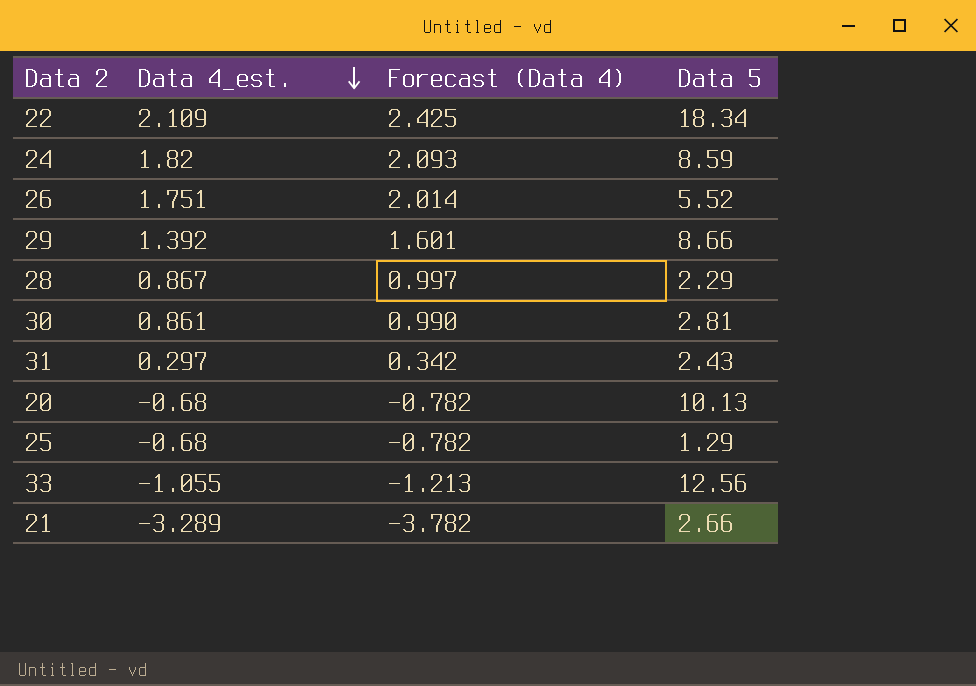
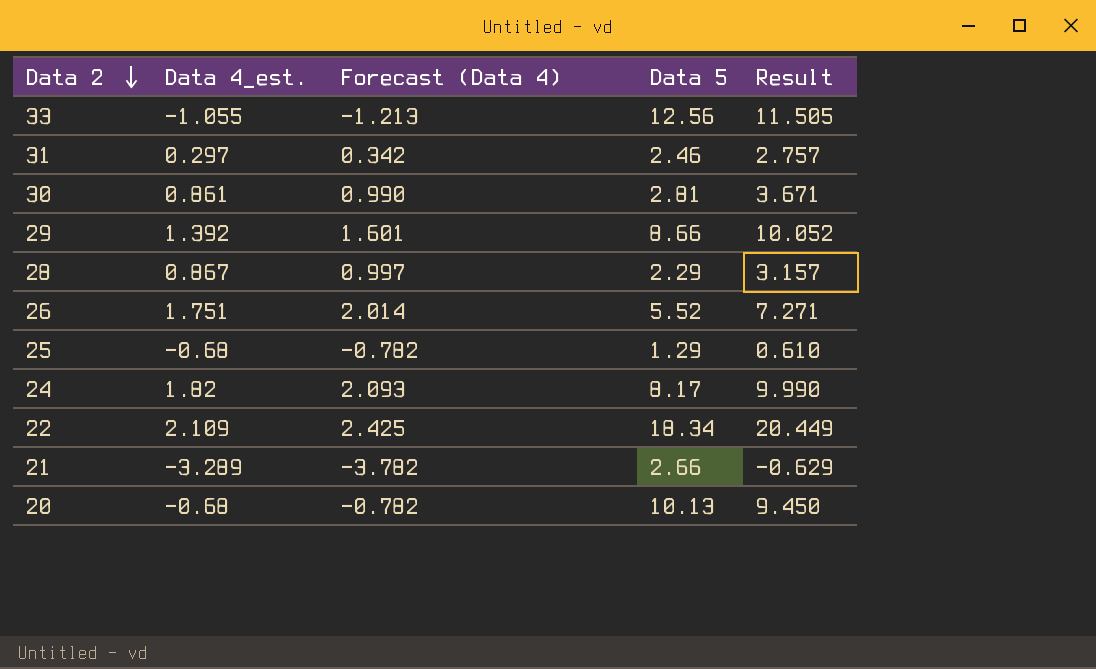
row order: Data 4_est. descending -> Data 2 descending
column Result | formula: none -> [Data 4_est.] + [Data 5]
31 | Data 5: 2.43 -> 2.46
24 | Data 5: 8.59 -> 8.17

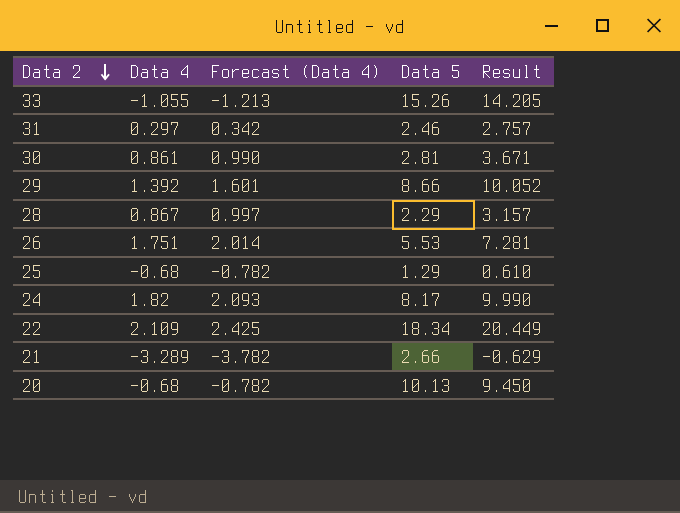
column name: Data 4_est. -> Data 4
33 | Data 5: 12.56 -> 15.26
33 | Result: 11.505 -> 14.205
26 | Data 5: 5.52 -> 5.53
26 | Result: 7.271 -> 7.281

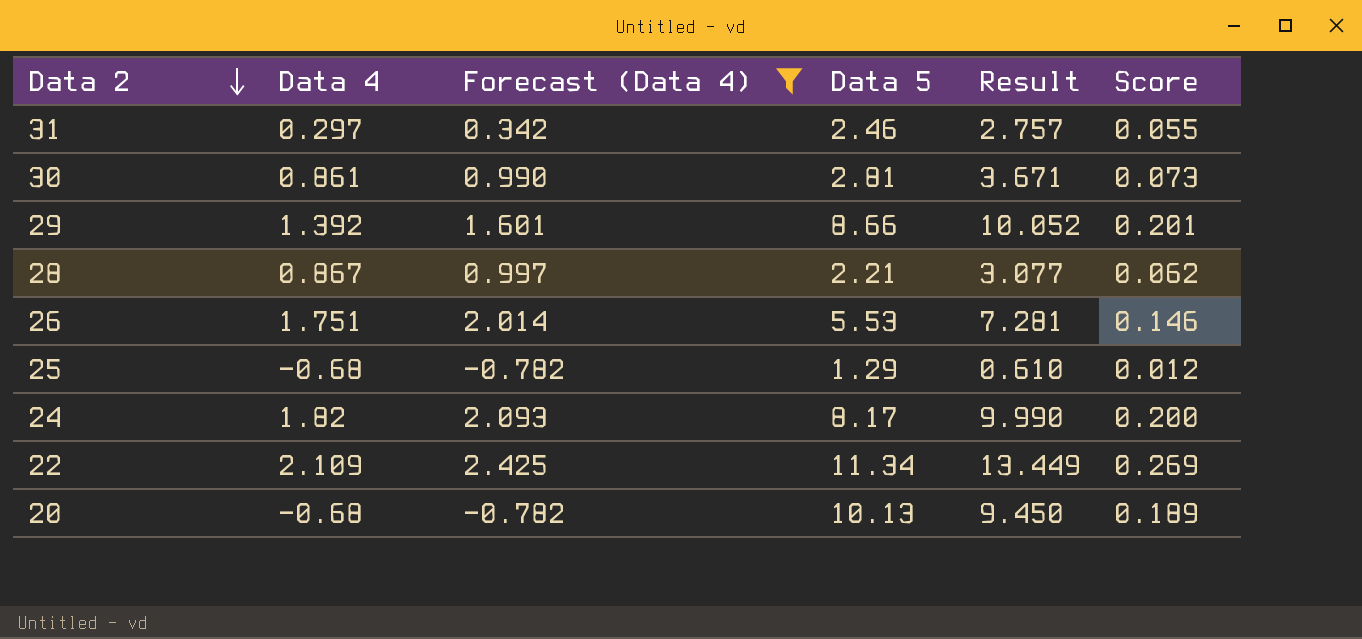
filter: none -> Forecast (Data 4) >= -0.782
column Score | formula: none -> [Result] * 0.02
28 | Data 5: 2.29 -> 2.21
28 | Result: 3.157 -> 3.077
22 | Data 5: 18.34 -> 11.34
22 | Result: 20.449 -> 13.449

